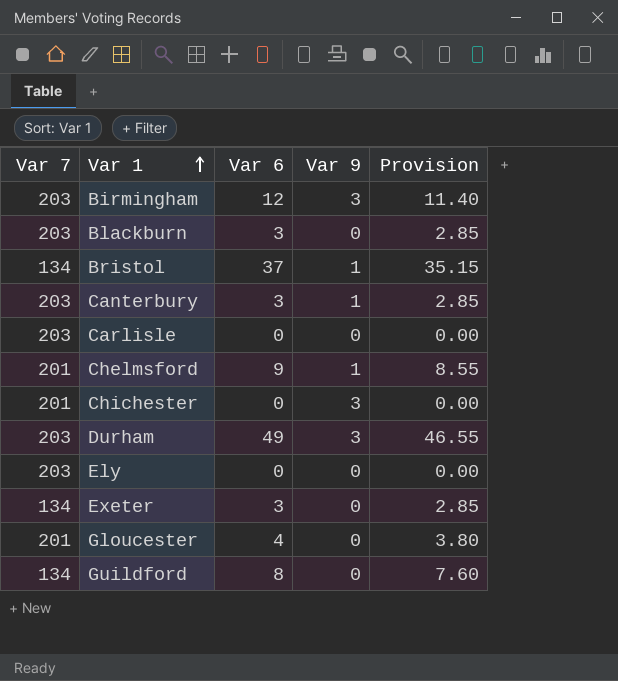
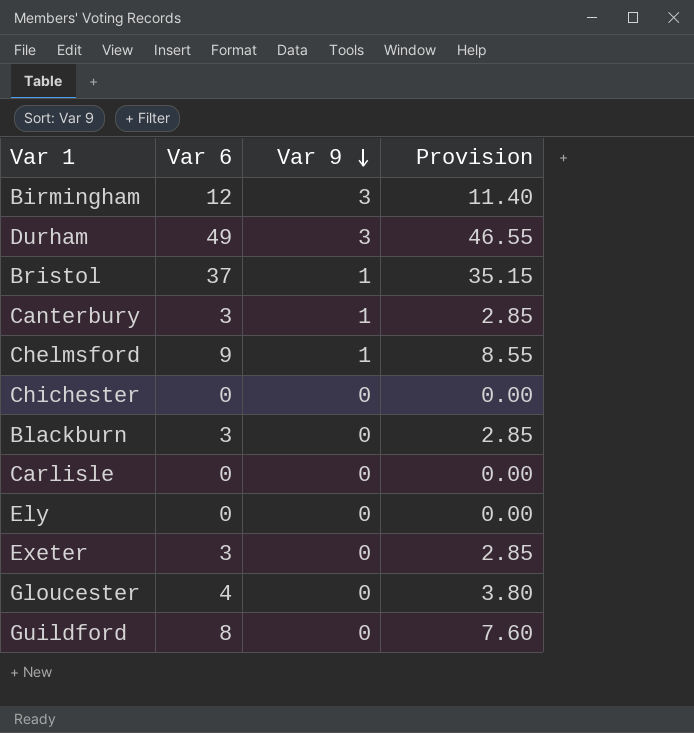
row order: Var 1 ascending -> Var 9 descending
column Var 7 | position: 1 -> none
Chichester | Var 9: 3 -> 0

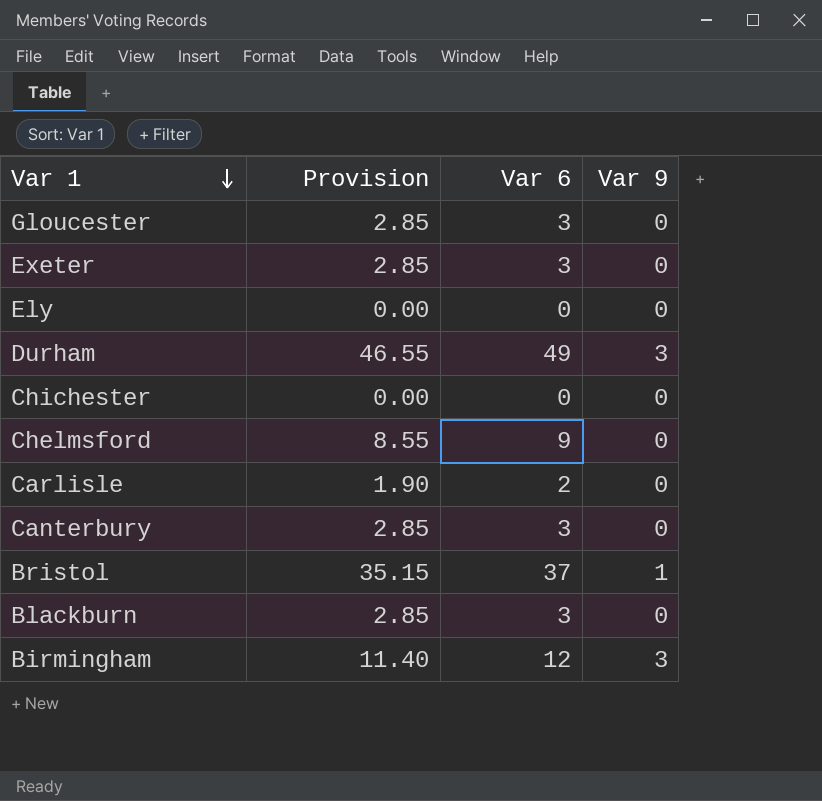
row order: Var 9 descending -> Var 1 descending
column Provision | position: 4 -> 2
row Guildford: 8 | 0 | 7.60 -> none
Gloucester | Provision: 3.80 -> 2.85
Gloucester | Var 6: 4 -> 3
Chelmsford | Var 9: 1 -> 0
Carlisle | Provision: 0.00 -> 1.90
Carlisle | Var 6: 0 -> 2
Canterbury | Var 9: 1 -> 0

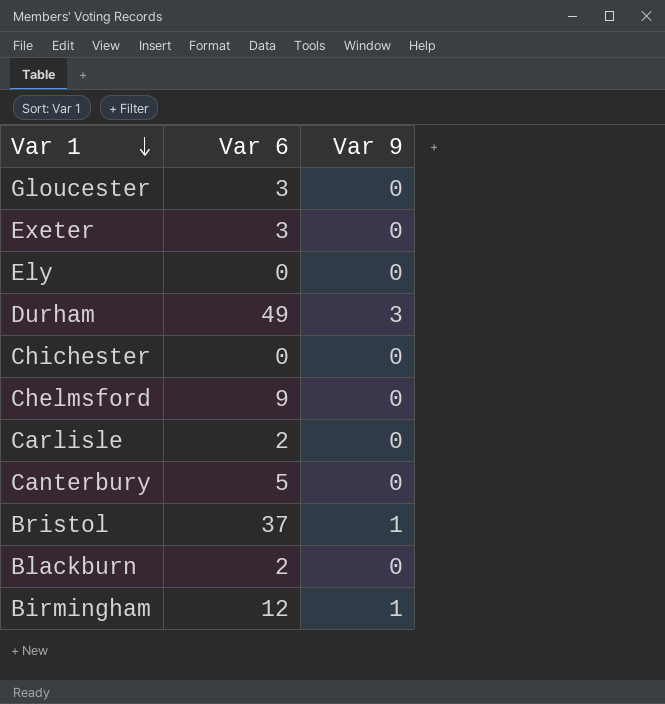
column Provision | formula: [Var 6] * 0.95 -> none
Canterbury | Var 6: 3 -> 5
Blackburn | Var 6: 3 -> 2
Birmingham | Var 9: 3 -> 1

